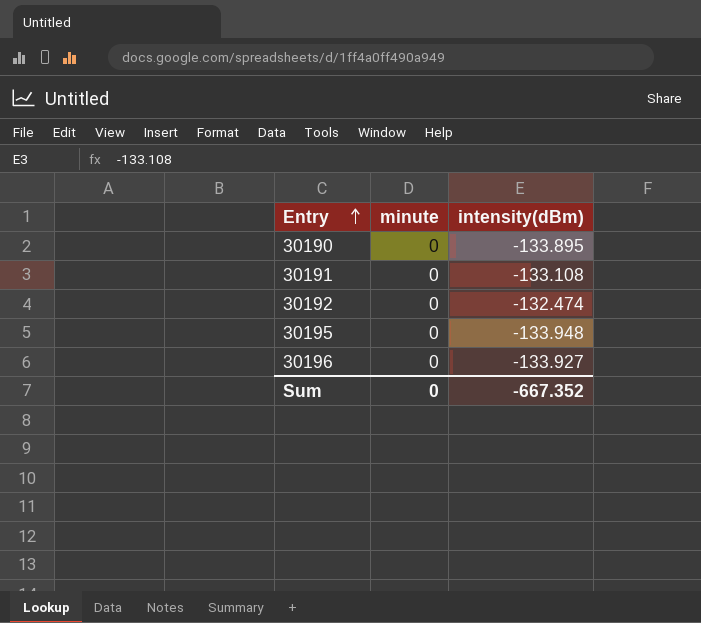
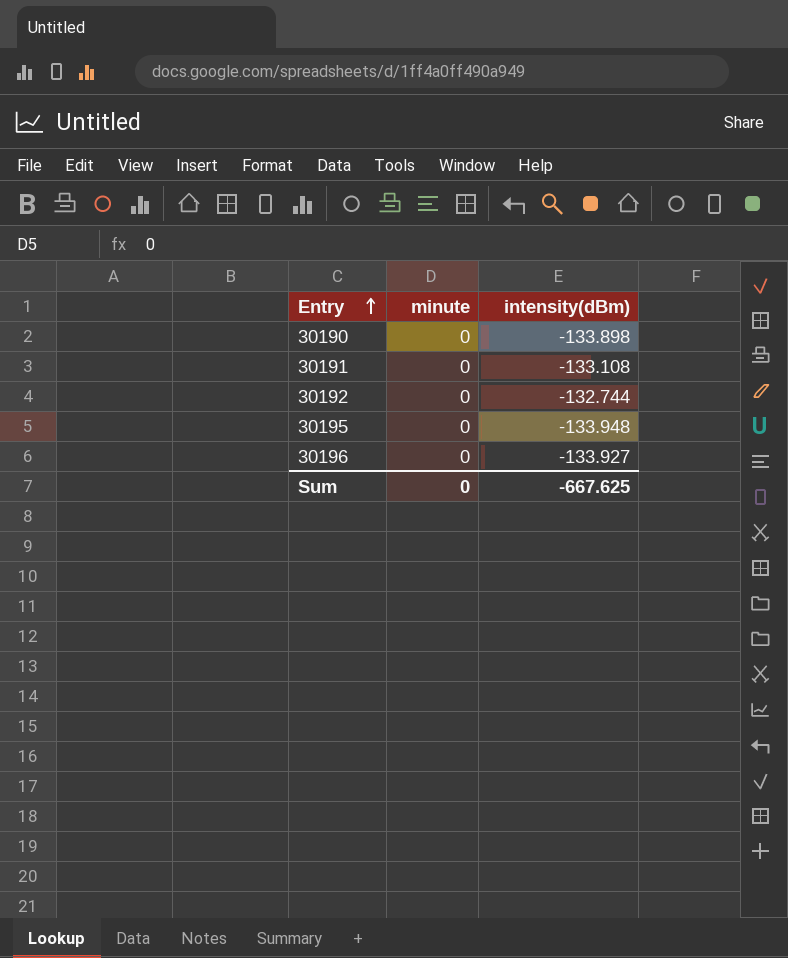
30190 | intensity(dBm): -133.895 -> -133.898
30192 | intensity(dBm): -132.474 -> -132.744
Sum | intensity(dBm): -667.352 -> -667.625

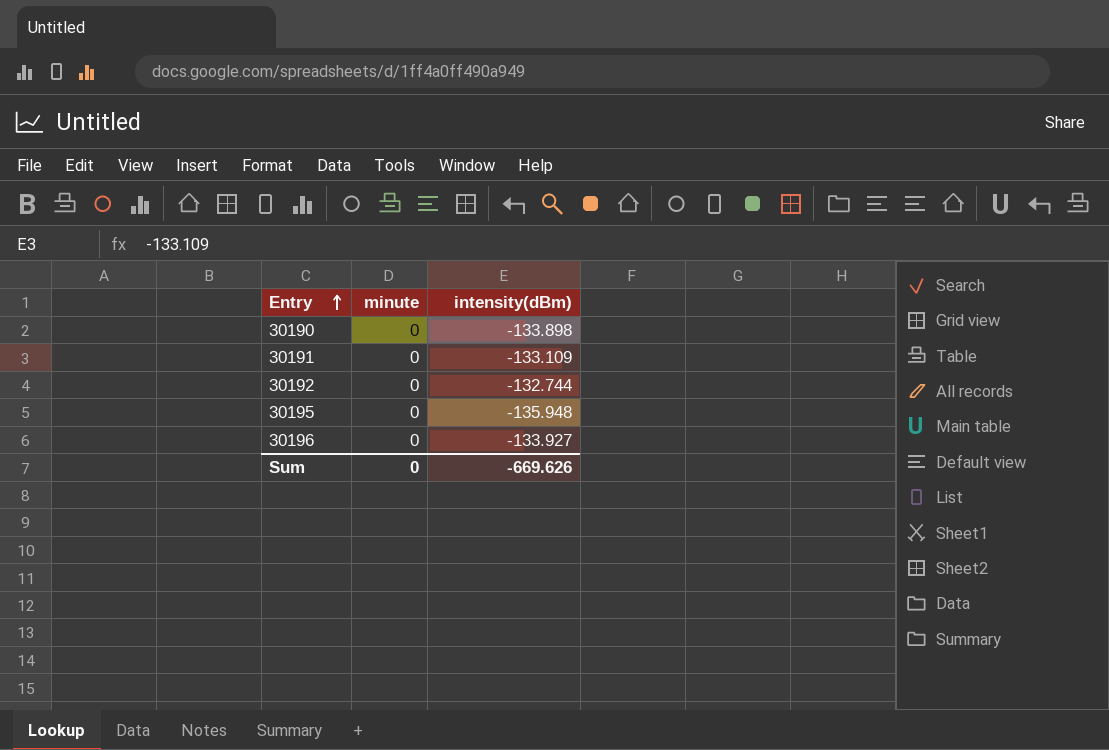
30191 | intensity(dBm): -133.108 -> -133.109
30195 | intensity(dBm): -133.948 -> -135.948
Sum | intensity(dBm): -667.625 -> -669.626

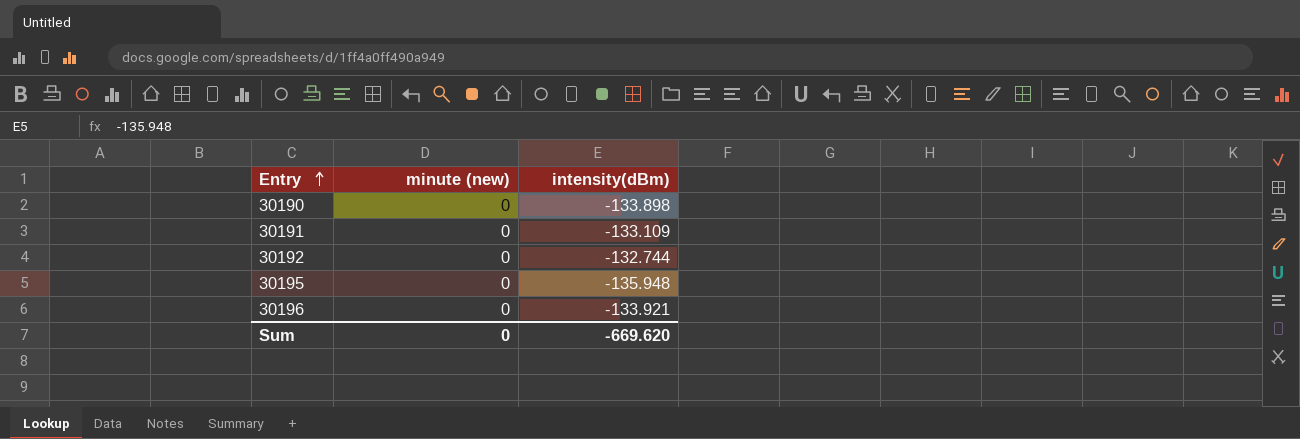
column name: minute -> minute (new)
30196 | intensity(dBm): -133.927 -> -133.921
Sum | intensity(dBm): -669.626 -> -669.620

